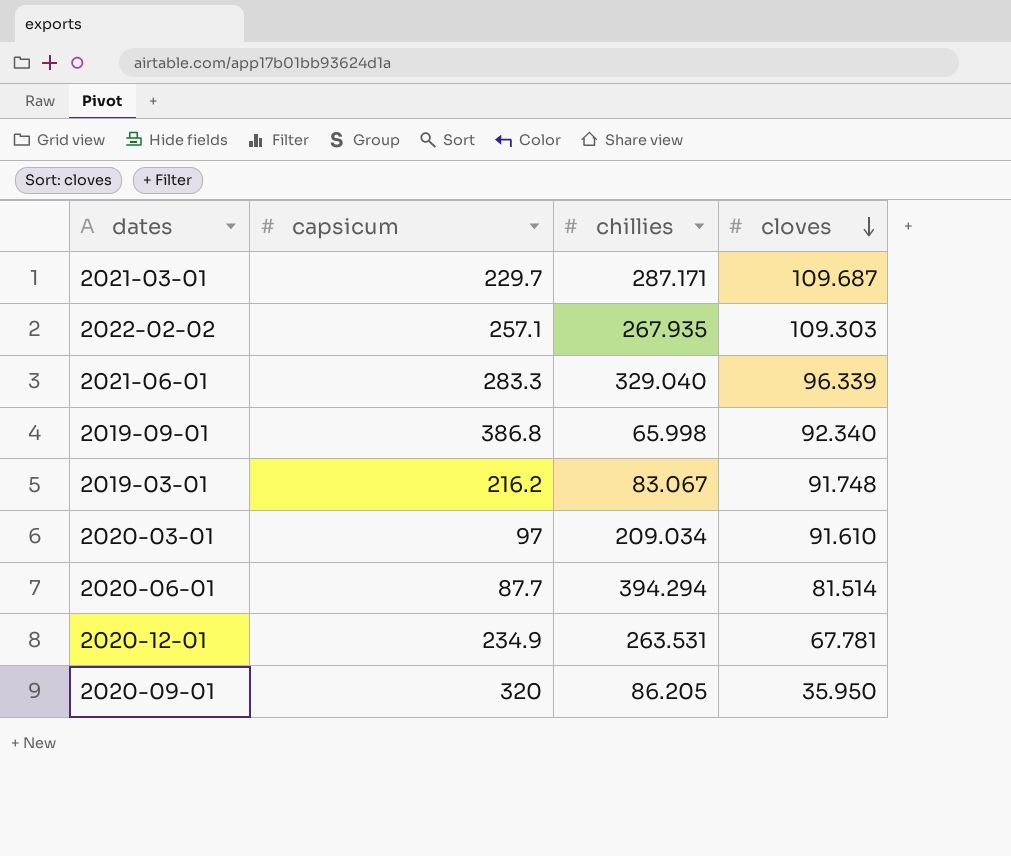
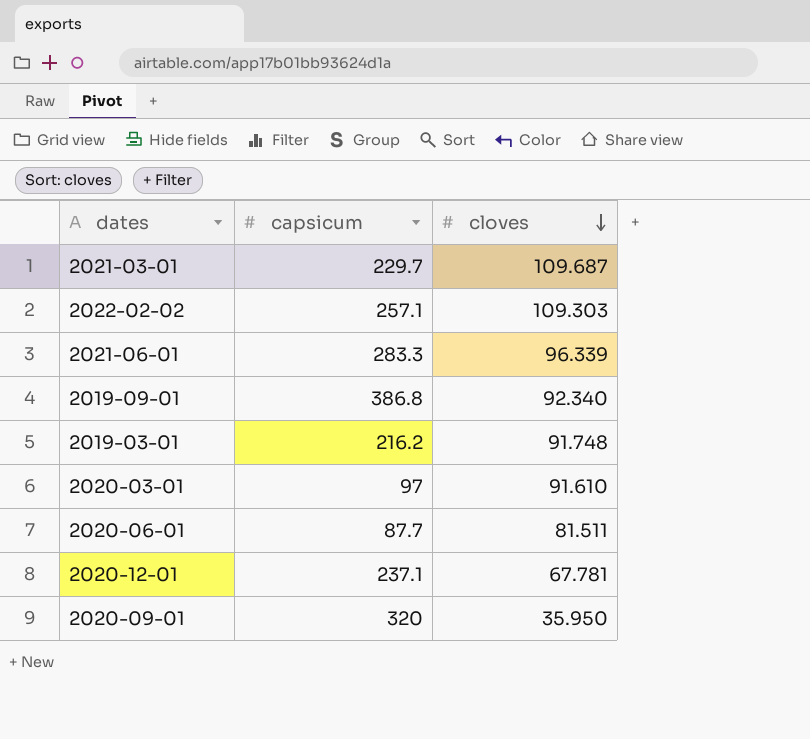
column chillies | position: 3 -> none
2020-06-01 | cloves: 81.514 -> 81.511
2020-12-01 | capsicum: 234.9 -> 237.1

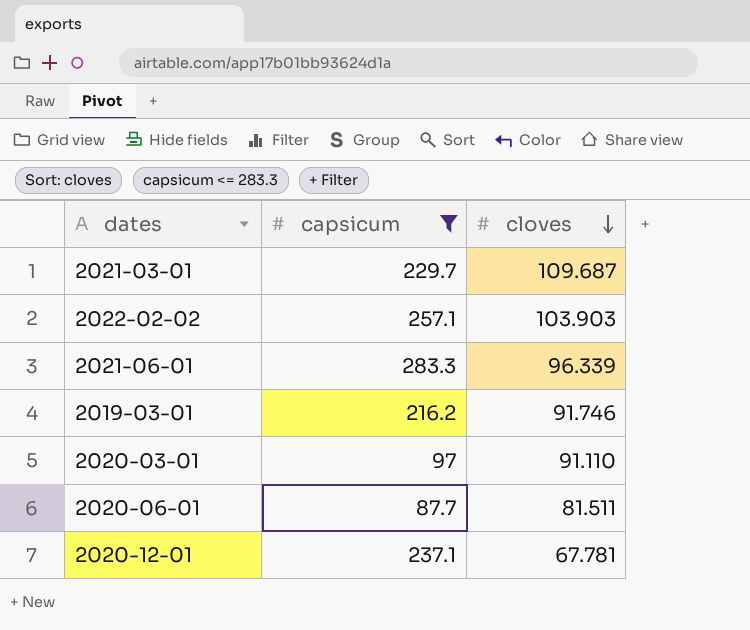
filter: none -> capsicum <= 283.3
2022-02-02 | cloves: 109.303 -> 103.903
2019-03-01 | cloves: 91.748 -> 91.746
2020-03-01 | cloves: 91.610 -> 91.110

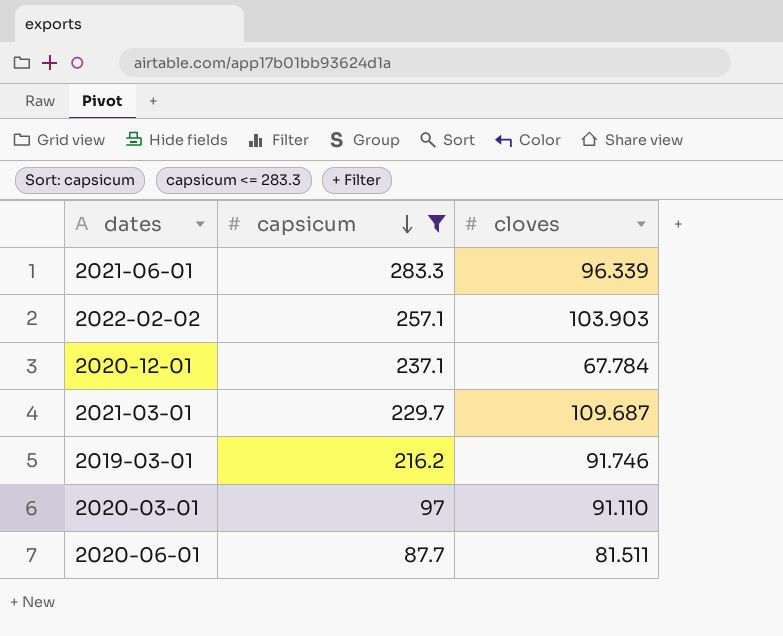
row order: cloves descending -> capsicum descending
2020-12-01 | cloves: 67.781 -> 67.784

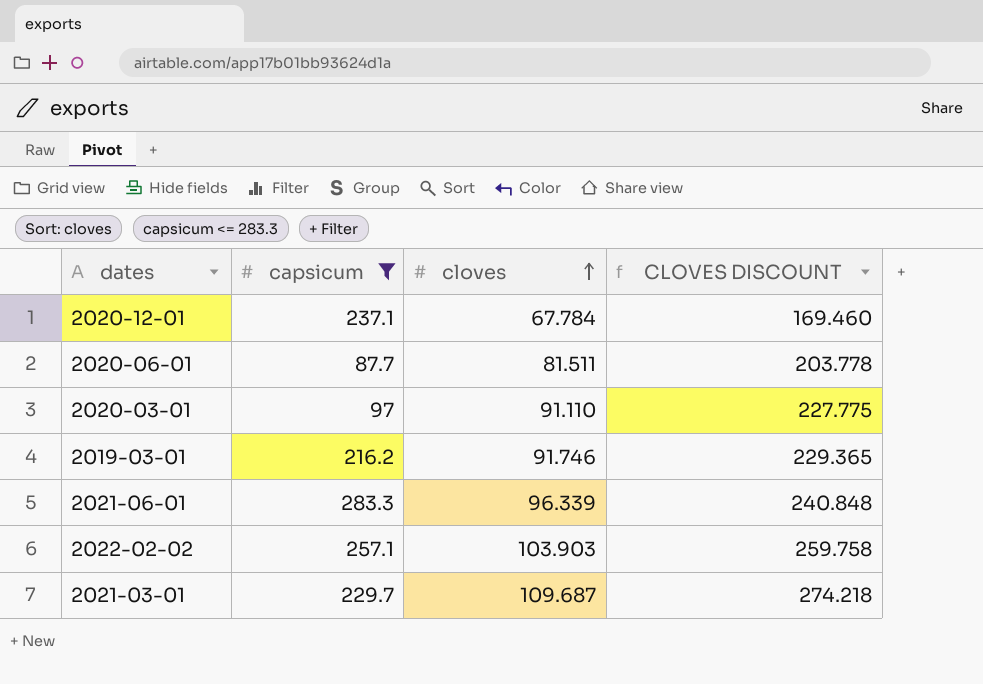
row order: capsicum descending -> cloves ascending
column CLOVES DISCOUNT | formula: none -> [cloves] * 2.5

